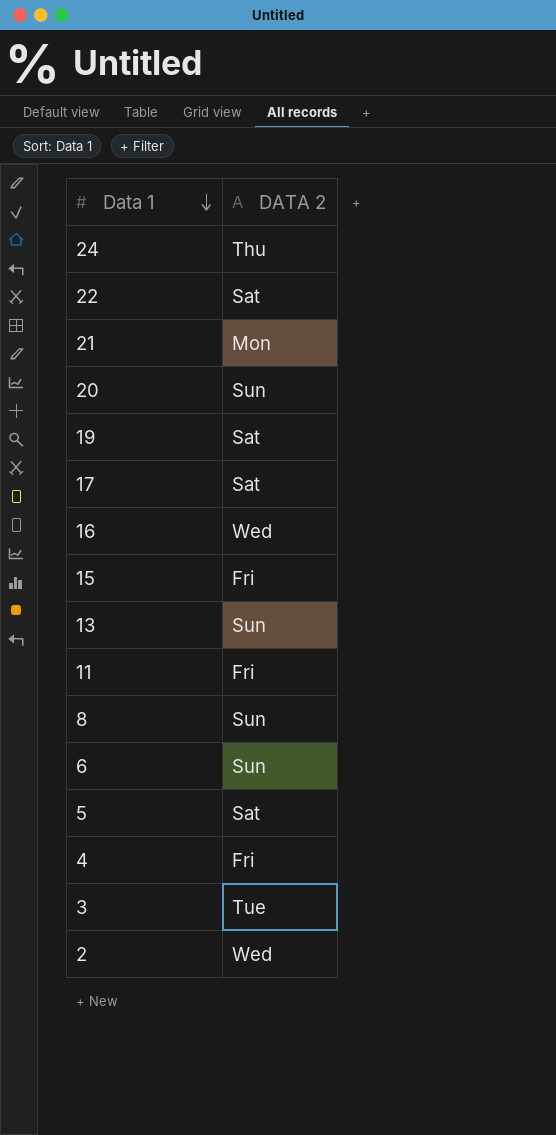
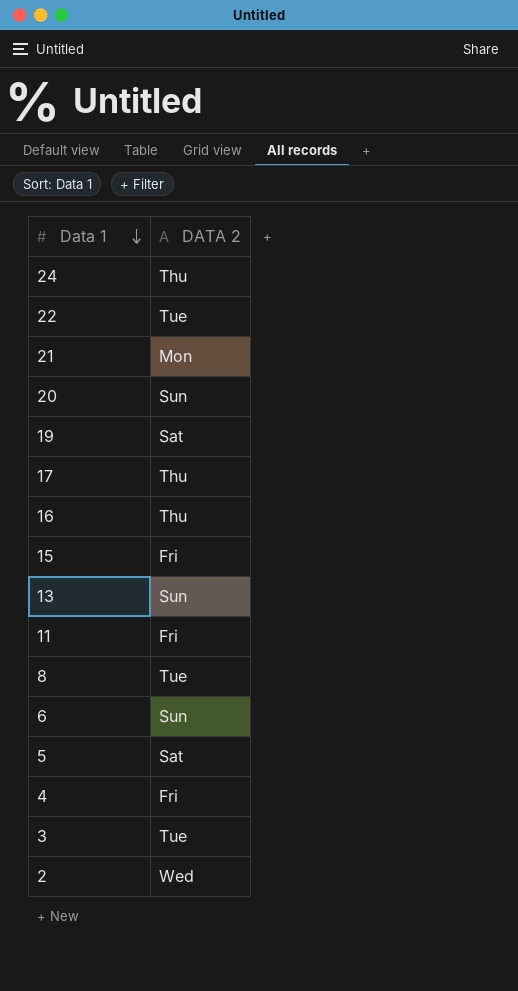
22 | DATA 2: Sat -> Tue
17 | DATA 2: Sat -> Thu
16 | DATA 2: Wed -> Thu
8 | DATA 2: Sun -> Tue

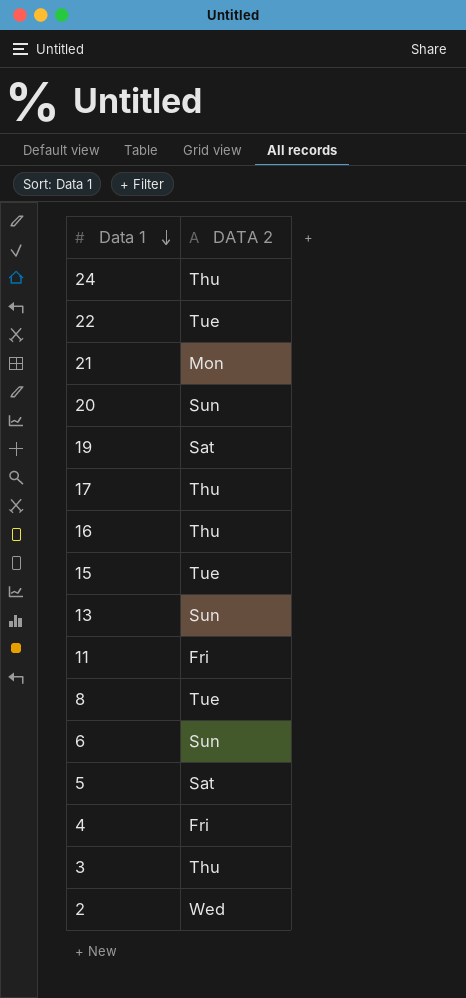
15 | DATA 2: Fri -> Tue
3 | DATA 2: Tue -> Thu

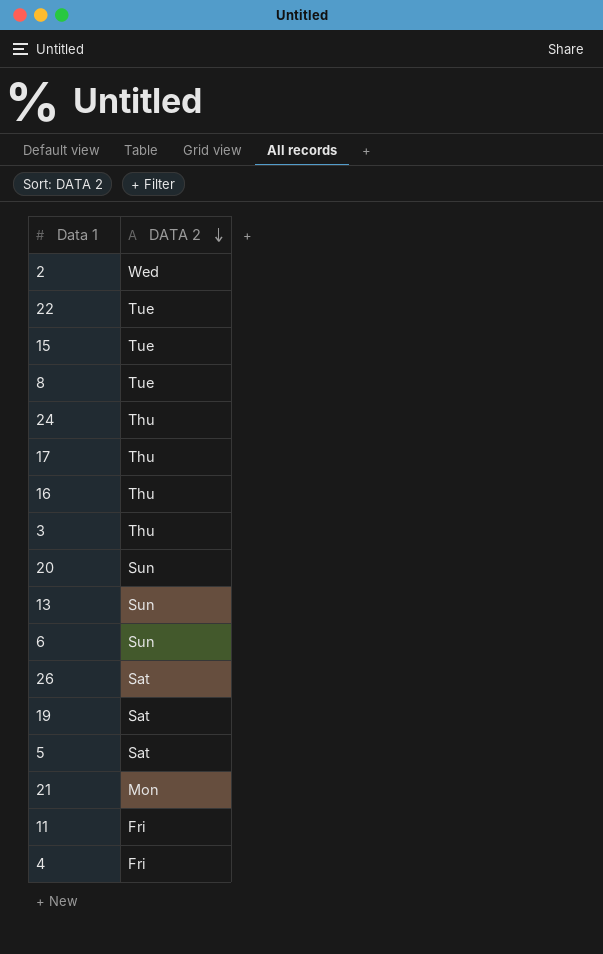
row order: Data 1 descending -> DATA 2 descending
row 26: none -> Sat

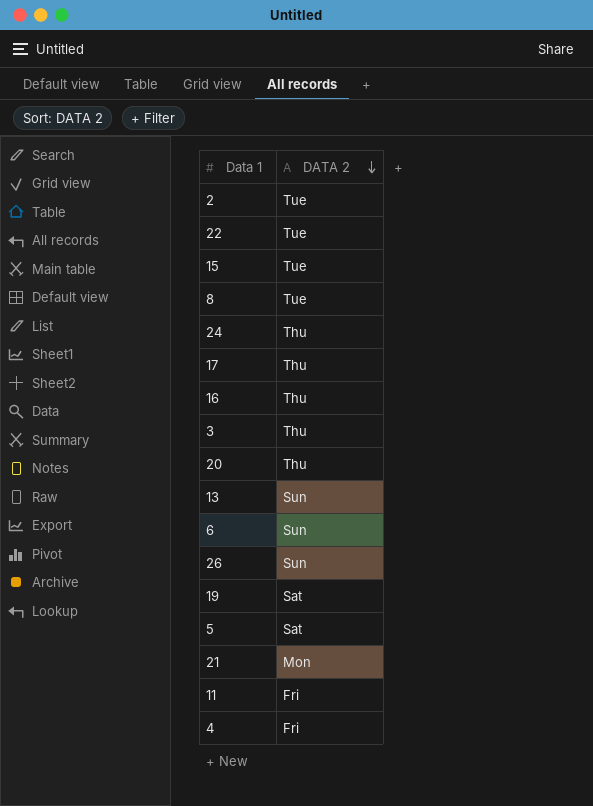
2 | DATA 2: Wed -> Tue
20 | DATA 2: Sun -> Thu
26 | DATA 2: Sat -> Sun

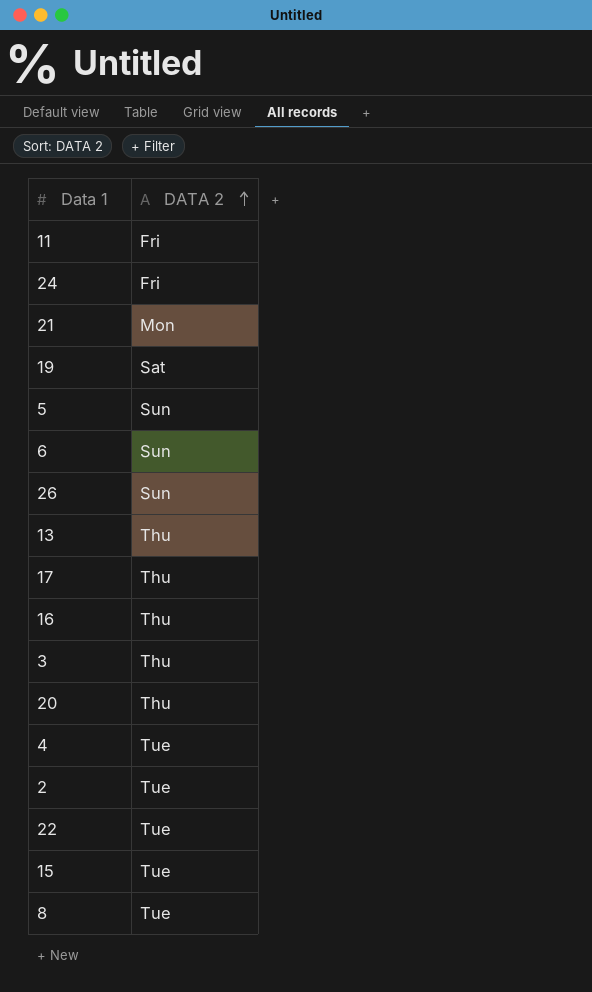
row order: DATA 2 descending -> DATA 2 ascending
24 | DATA 2: Thu -> Fri
5 | DATA 2: Sat -> Sun
13 | DATA 2: Sun -> Thu
4 | DATA 2: Fri -> Tue

